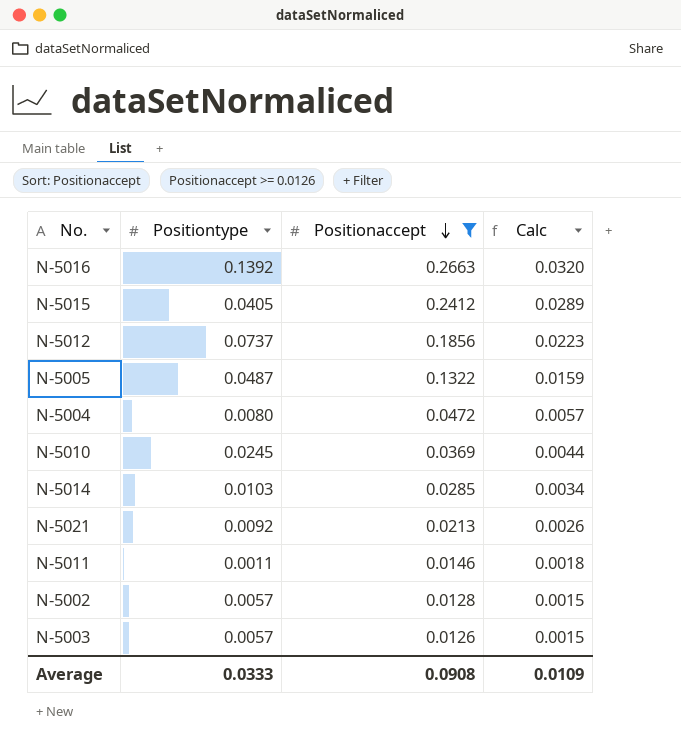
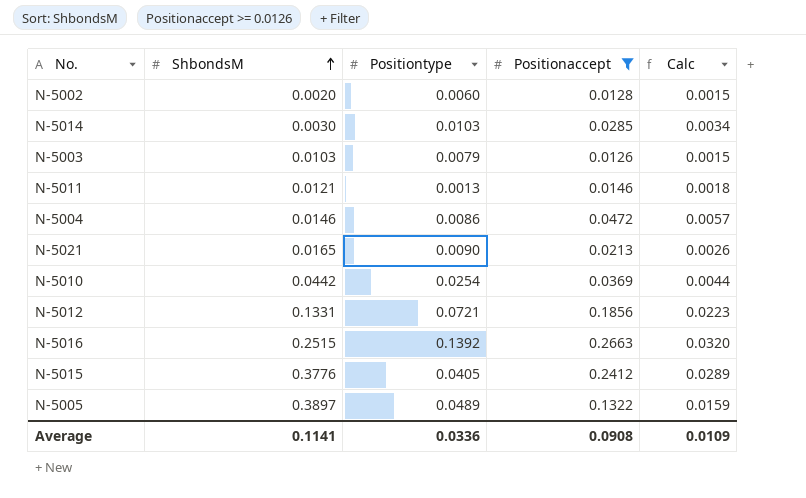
row order: Positionaccept descending -> ShbondsM ascending
column ShbondsM | position: none -> 2
N-5002 | Positiontype: 0.0057 -> 0.0060
N-5003 | Positiontype: 0.0057 -> 0.0079
N-5011 | Positiontype: 0.0011 -> 0.0013
N-5004 | Positiontype: 0.0080 -> 0.0086
N-5021 | Positiontype: 0.0092 -> 0.0090
N-5010 | Positiontype: 0.0245 -> 0.0254
N-5012 | Positiontype: 0.0737 -> 0.0721
N-5005 | Positiontype: 0.0487 -> 0.0489
Average | Positiontype: 0.0333 -> 0.0336

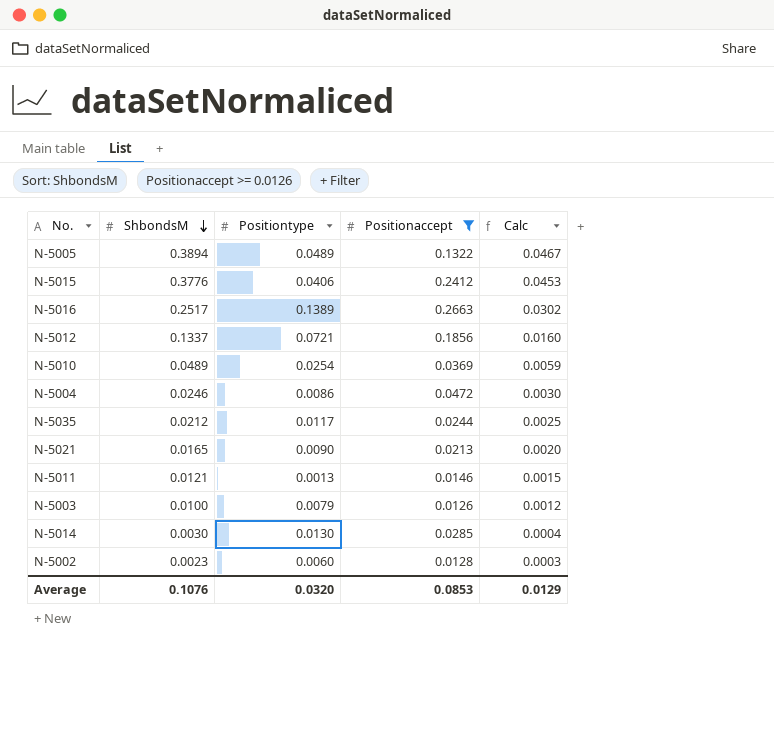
row order: ShbondsM ascending -> ShbondsM descending
column Calc | formula: [Positionaccept] * 0.12 -> [ShbondsM] * 0.12
N-5005 | ShbondsM: 0.3897 -> 0.3894
N-5015 | Positiontype: 0.0405 -> 0.0406
N-5016 | ShbondsM: 0.2515 -> 0.2517
N-5016 | Positiontype: 0.1392 -> 0.1389
N-5012 | ShbondsM: 0.1331 -> 0.1337
N-5010 | ShbondsM: 0.0442 -> 0.0489
N-5004 | ShbondsM: 0.0146 -> 0.0246
row N-5035: none -> 0.0212 | 0.0117 | 0.0244 | 0.0025
N-5003 | ShbondsM: 0.0103 -> 0.0100
N-5014 | Positiontype: 0.0103 -> 0.0130
N-5002 | ShbondsM: 0.0020 -> 0.0023
Average | ShbondsM: 0.1141 -> 0.1076
Average | Positiontype: 0.0336 -> 0.0320
Average | Positionaccept: 0.0908 -> 0.0853
Average | Calc: 0.0109 -> 0.0129

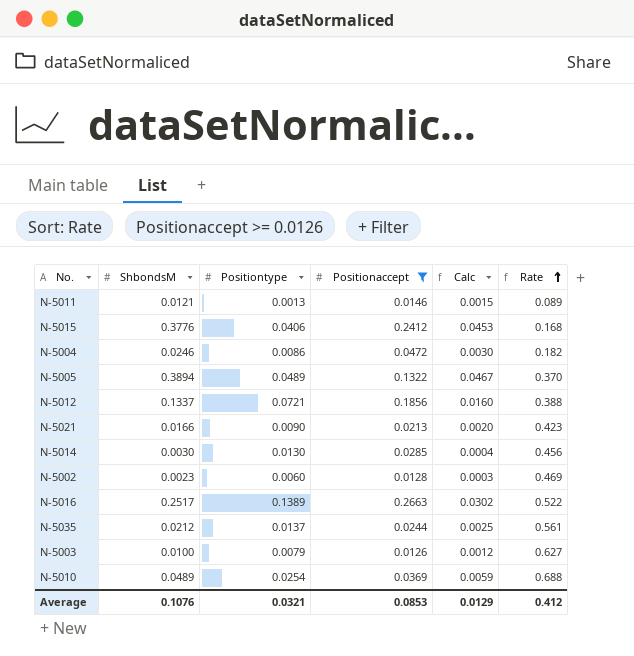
row order: ShbondsM descending -> Rate ascending
column Rate | formula: none -> [Positiontype] / [Positionaccept]
N-5021 | ShbondsM: 0.0165 -> 0.0166
N-5035 | Positiontype: 0.0117 -> 0.0137
Average | Positiontype: 0.0320 -> 0.0321

